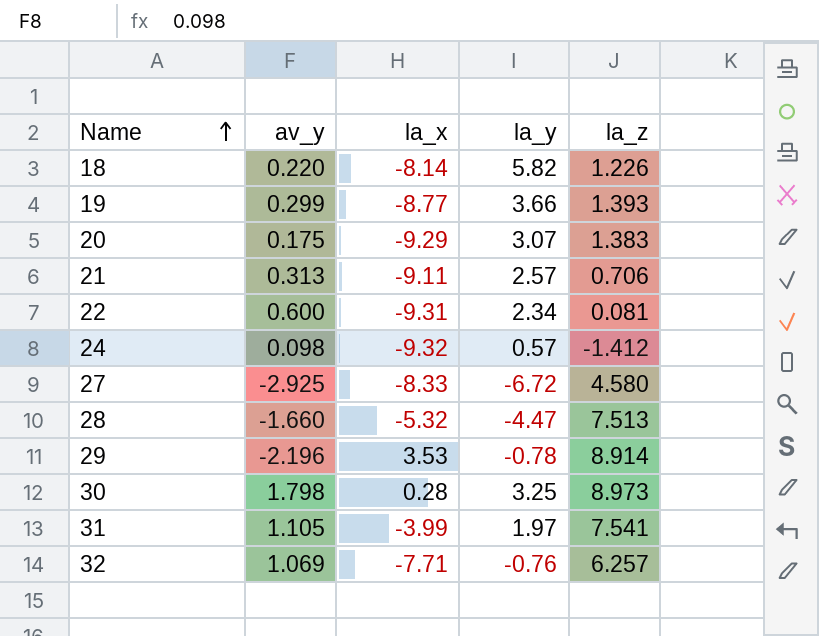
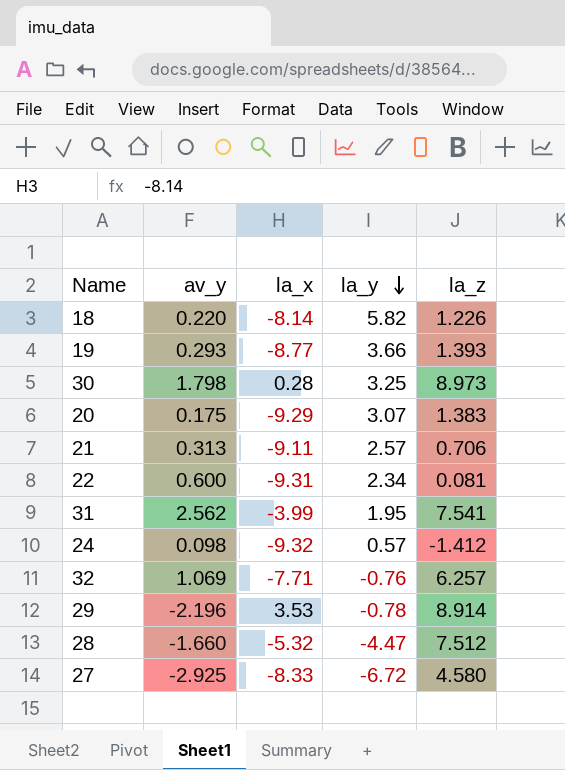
row order: Name ascending -> la_y descending
19 | av_y: 0.299 -> 0.293
31 | av_y: 1.105 -> 2.562
31 | la_y: 1.97 -> 1.95
28 | la_z: 7.513 -> 7.512

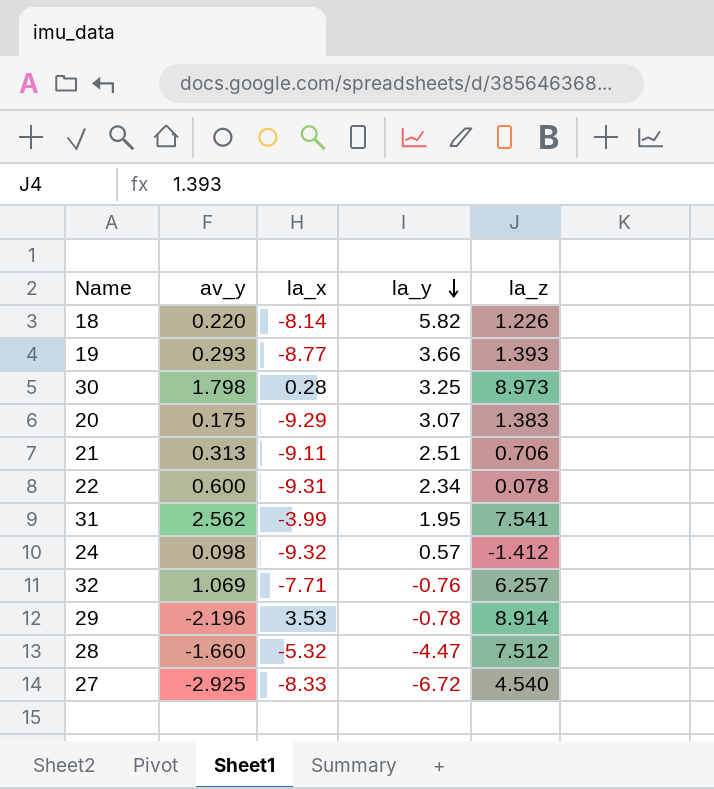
21 | la_y: 2.57 -> 2.51
22 | la_z: 0.081 -> 0.078
27 | la_z: 4.580 -> 4.540

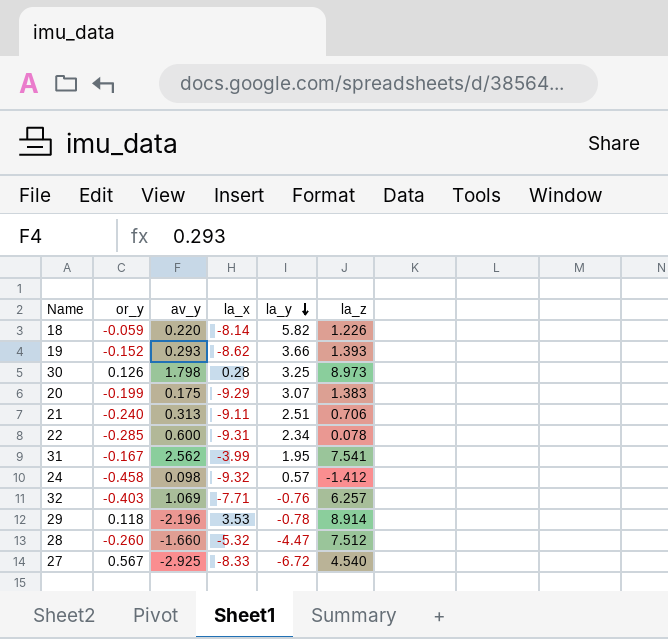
column or_y | position: none -> 2
19 | la_x: -8.77 -> -8.62

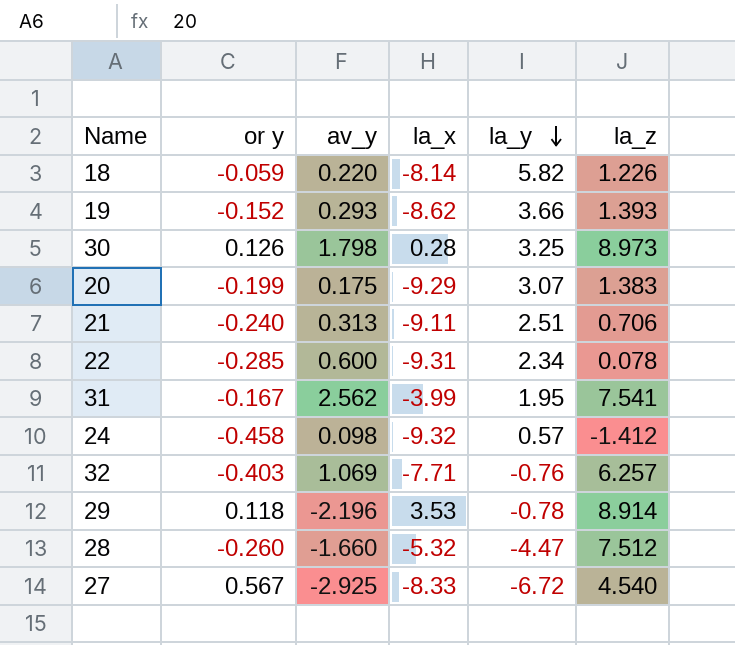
column name: or_y -> or y

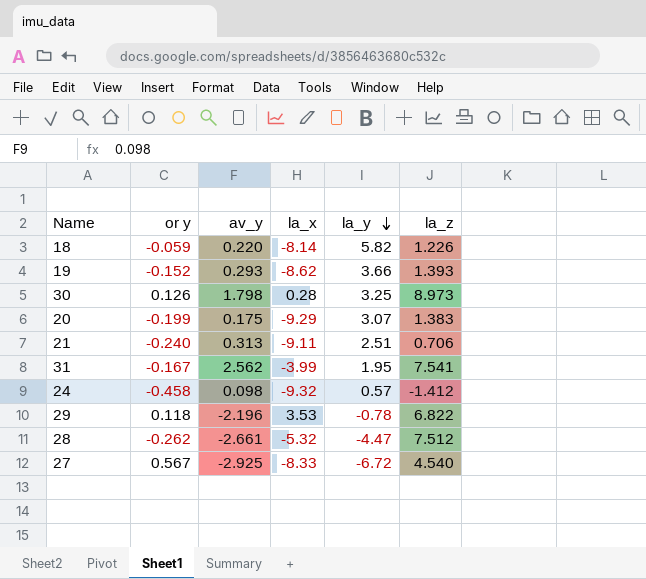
row 22: -0.285 | 0.600 | -9.31 | 2.34 | 0.078 -> none
row 32: -0.403 | 1.069 | -7.71 | -0.76 | 6.257 -> none
29 | la_z: 8.914 -> 6.822
28 | or y: -0.260 -> -0.262
28 | av_y: -1.660 -> -2.661

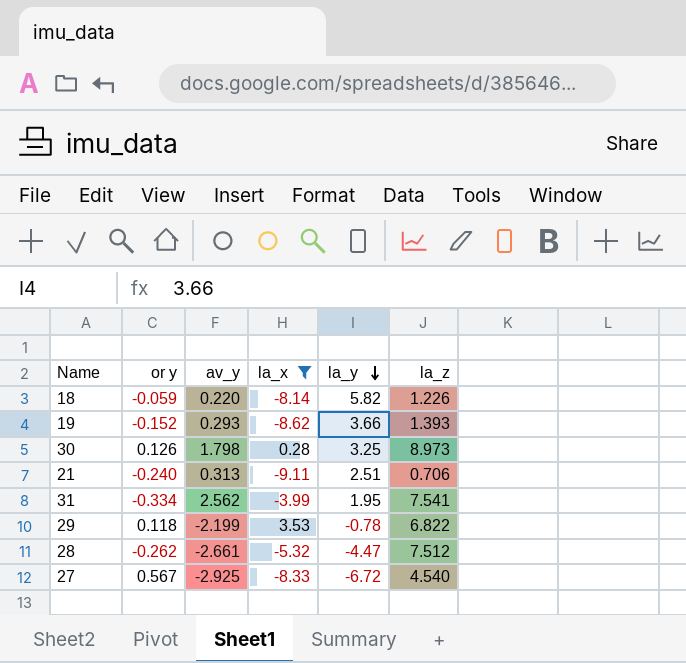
filter: none -> la_x >= -9.11
31 | or y: -0.167 -> -0.334
29 | av_y: -2.196 -> -2.199

